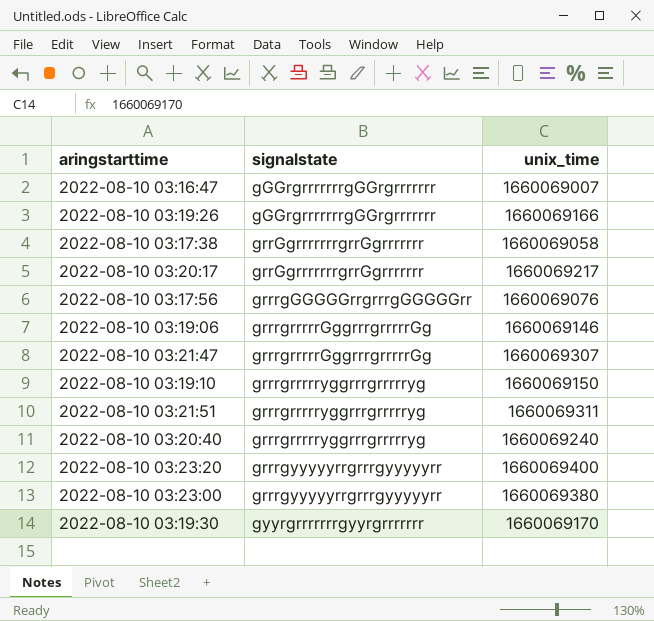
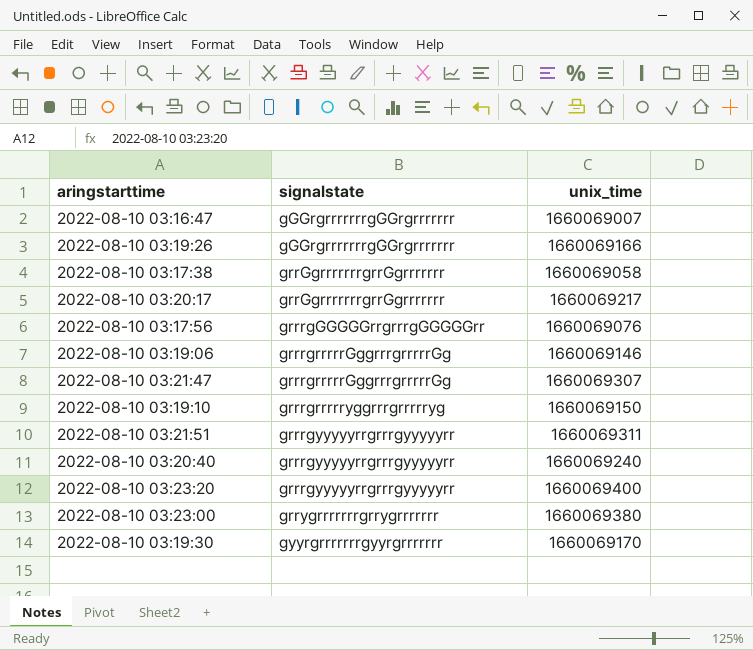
2022-08-10 03:21:51 | signalstate: grrrgrrrrryggrrrgrrrrryg -> grrrgyyyyyrrgrrrgyyyyyrr
2022-08-10 03:20:40 | signalstate: grrrgrrrrryggrrrgrrrrryg -> grrrgyyyyyrrgrrrgyyyyyrr
2022-08-10 03:23:00 | signalstate: grrrgyyyyyrrgrrrgyyyyyrr -> grrygrrrrrrrgrrygrrrrrrr

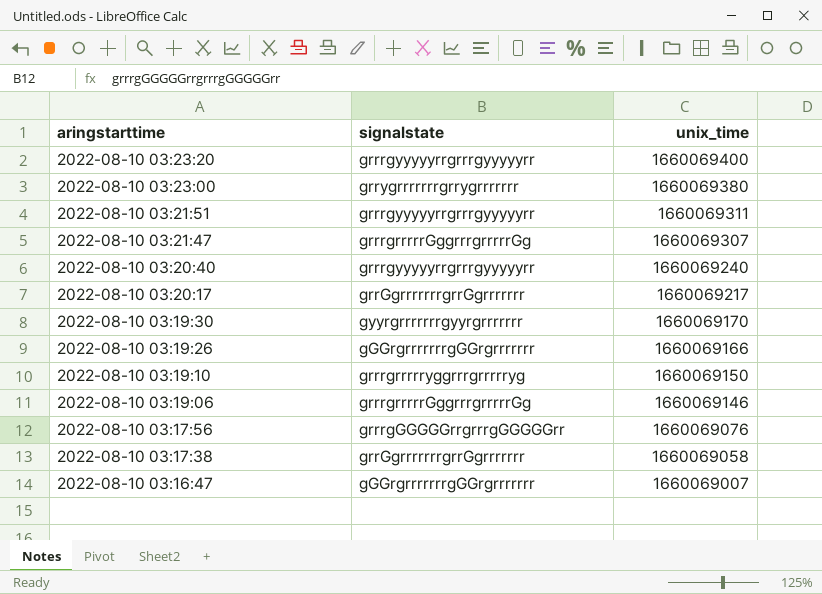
row order: signalstate ascending -> aringstarttime descending

